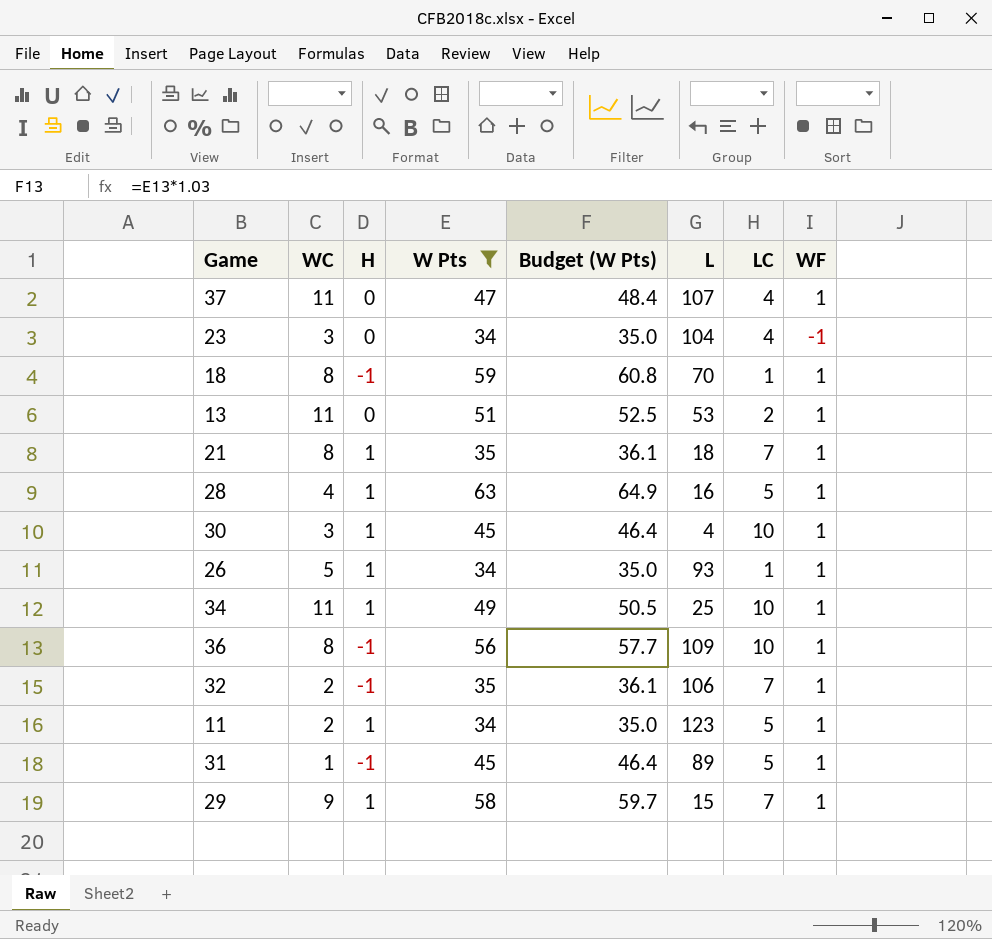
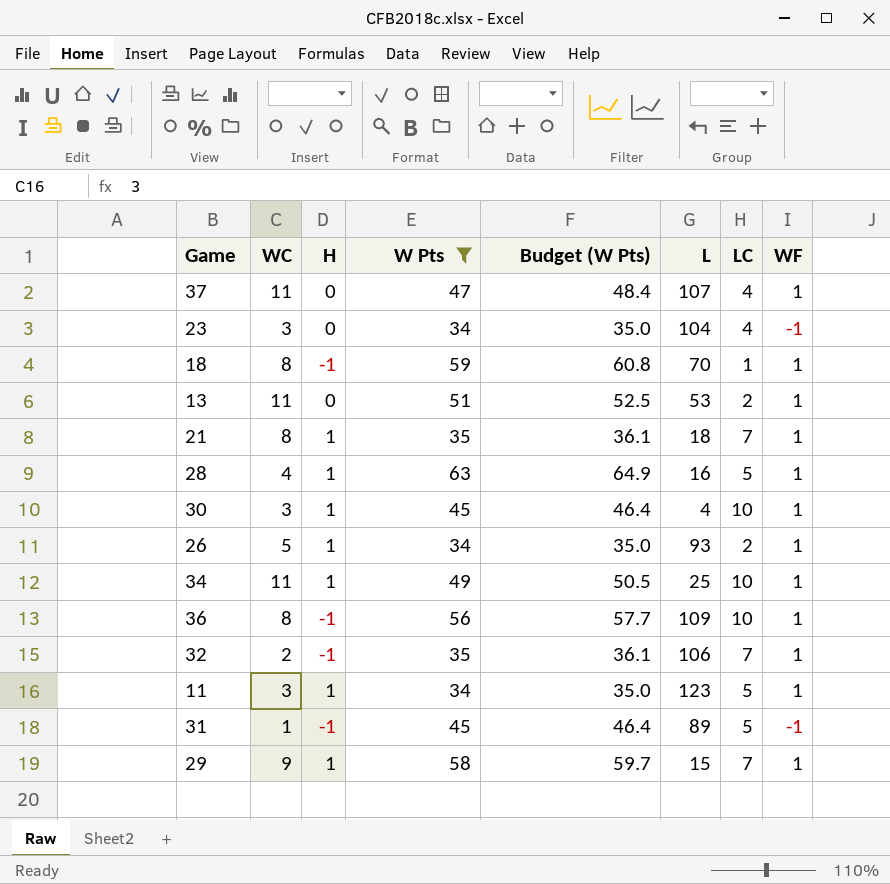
26 | LC: 1 -> 2
11 | WC: 2 -> 3
31 | WF: 1 -> -1

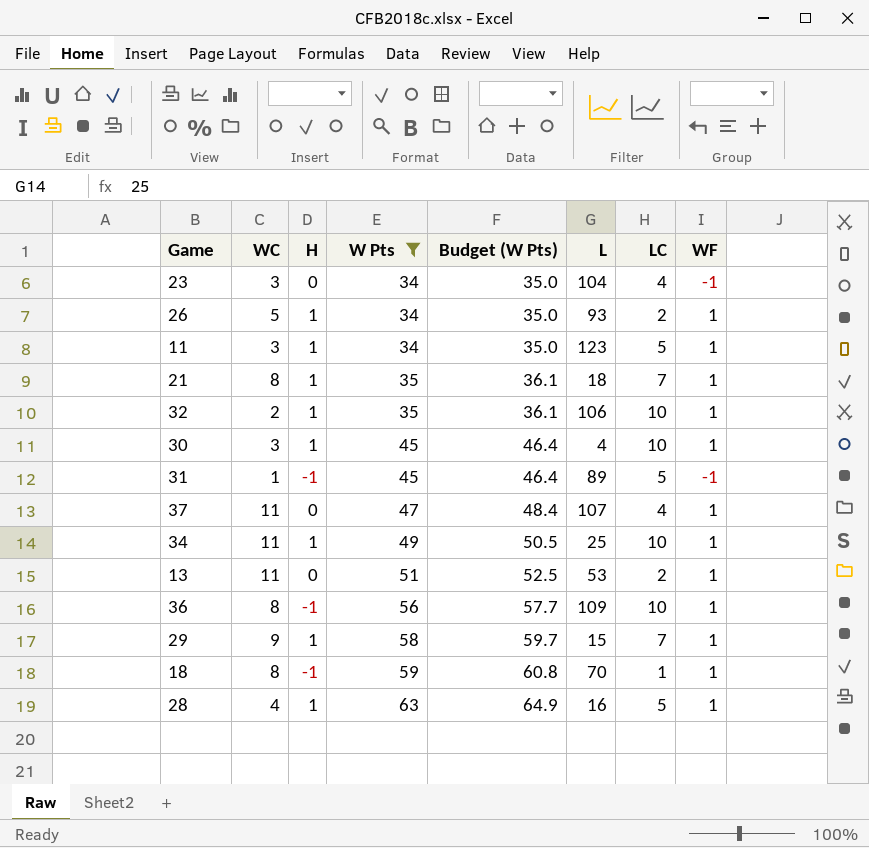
row order: none -> W Pts ascending
32 | H: -1 -> 1
32 | LC: 7 -> 10

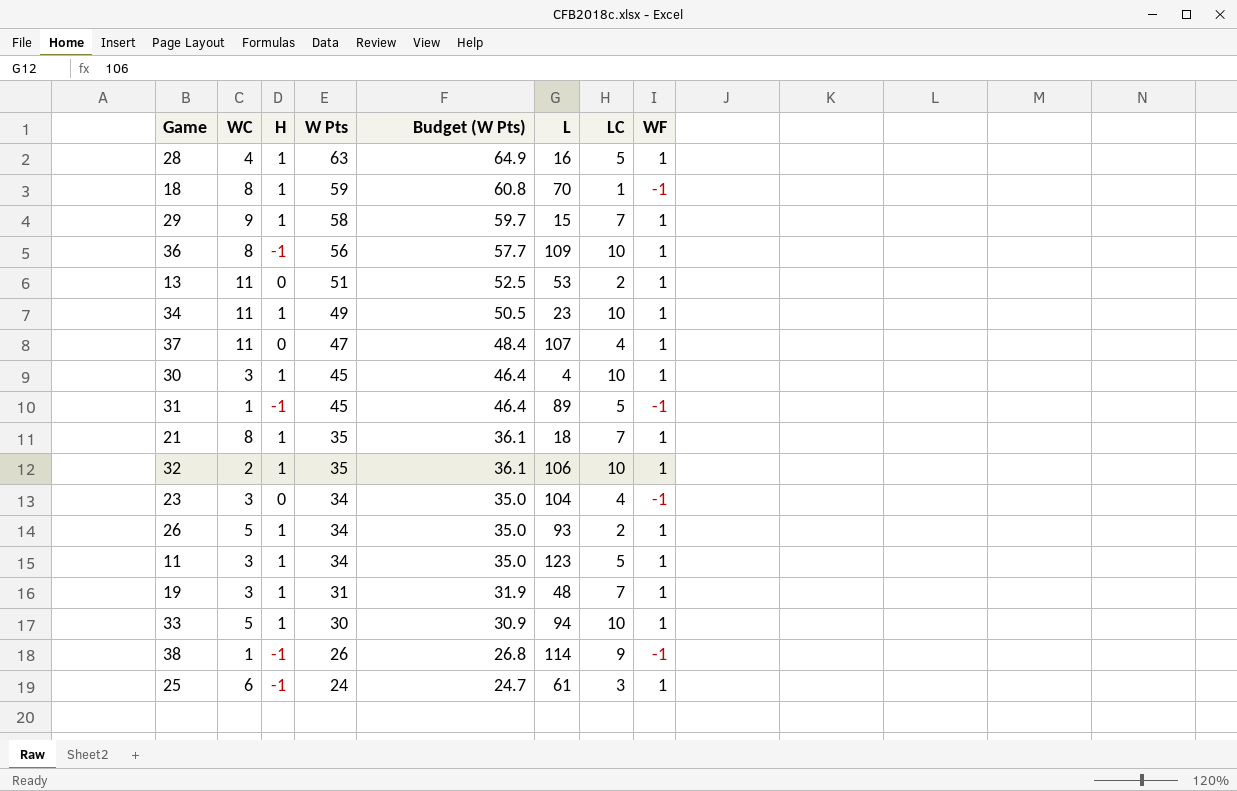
filter: W Pts >= 34 -> none
row order: W Pts ascending -> W Pts descending
18 | H: -1 -> 1
18 | WF: 1 -> -1
34 | L: 25 -> 23

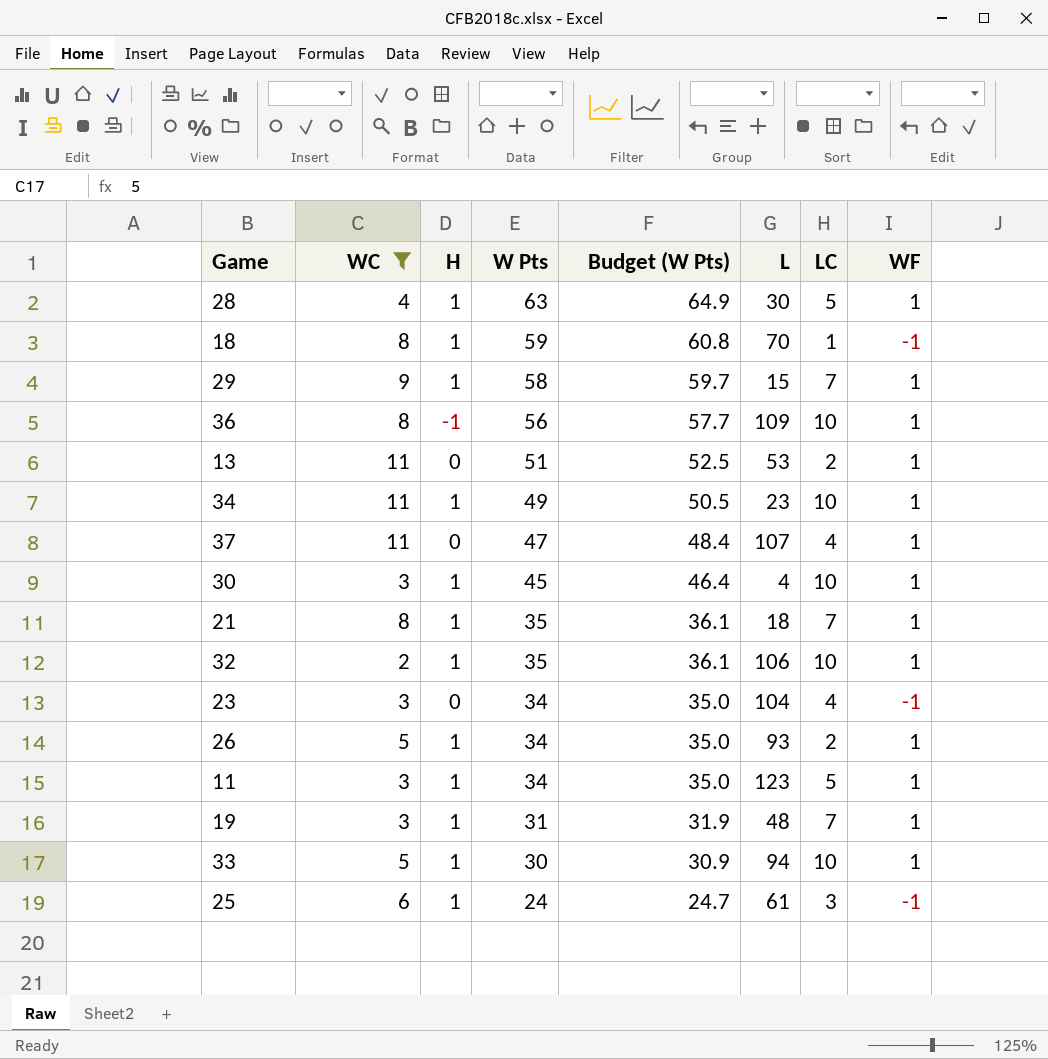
filter: none -> WC != 1
28 | L: 16 -> 30
25 | H: -1 -> 1
25 | WF: 1 -> -1

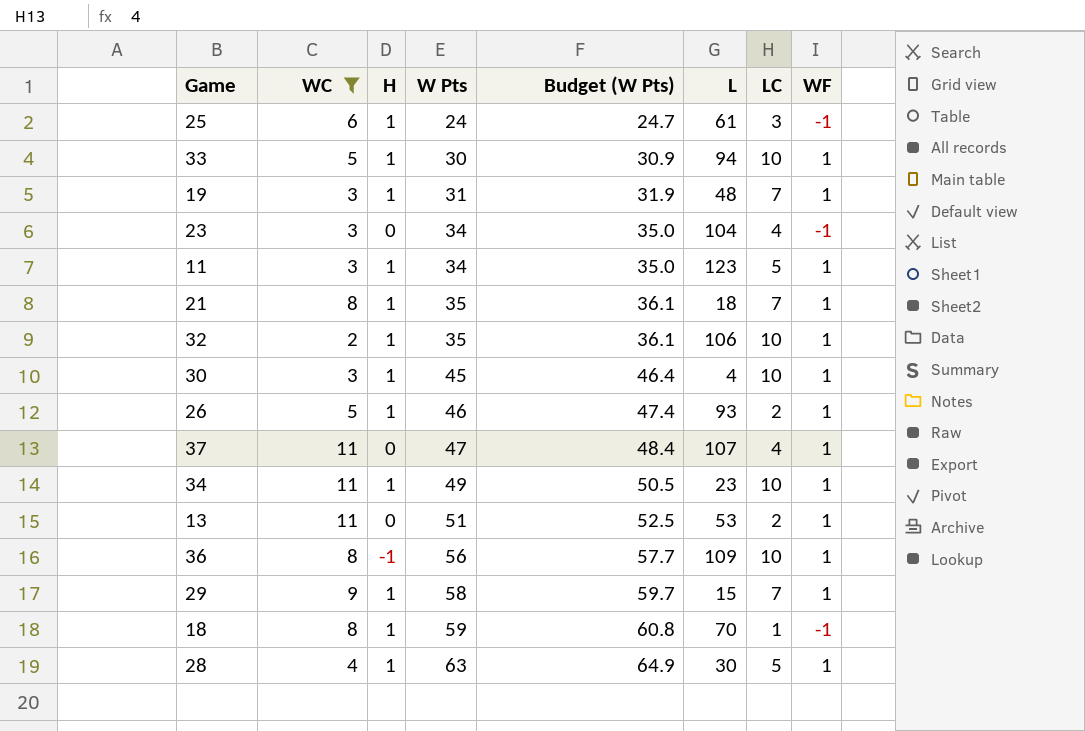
row order: W Pts descending -> W Pts ascending
26 | W Pts: 34 -> 46
26 | Budget (W Pts): 35.0 -> 47.4

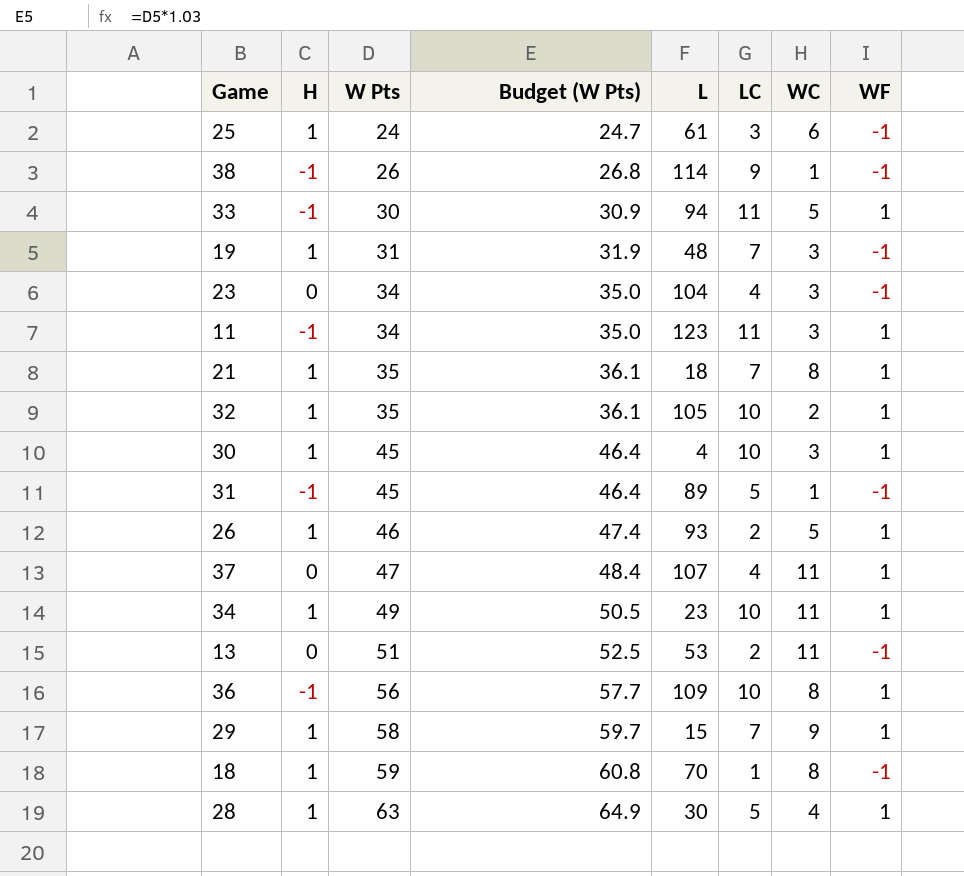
filter: WC != 1 -> none
column WC | position: 2 -> 7
33 | H: 1 -> -1
33 | LC: 10 -> 11
19 | WF: 1 -> -1
11 | H: 1 -> -1
11 | LC: 5 -> 11
32 | L: 106 -> 105
13 | WF: 1 -> -1

